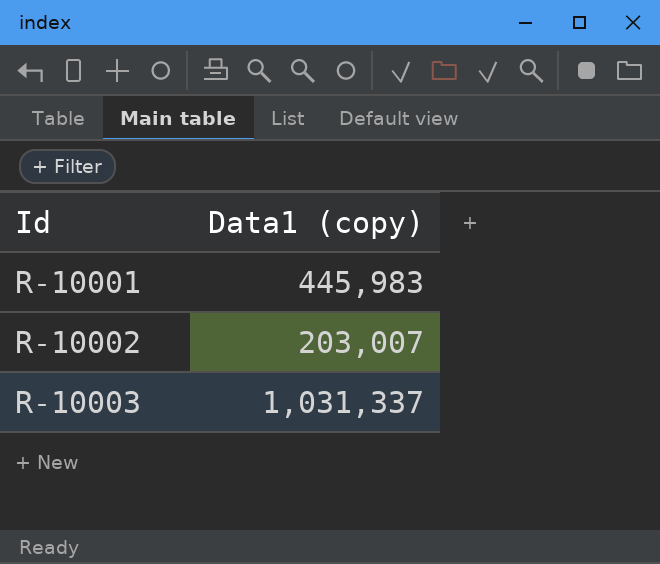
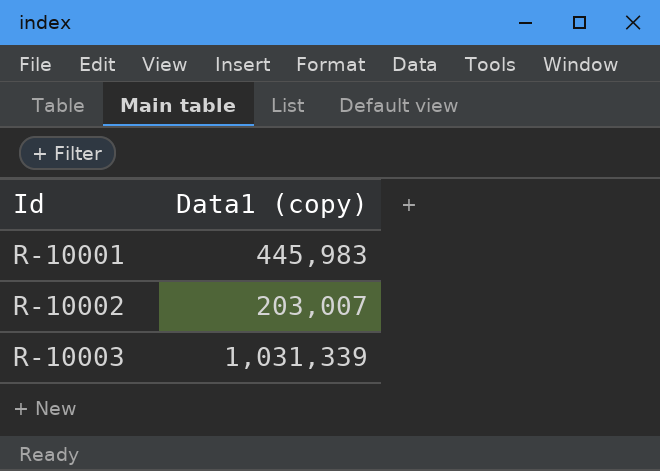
R-10003 | Data1 (copy): 1,031,337 -> 1,031,339

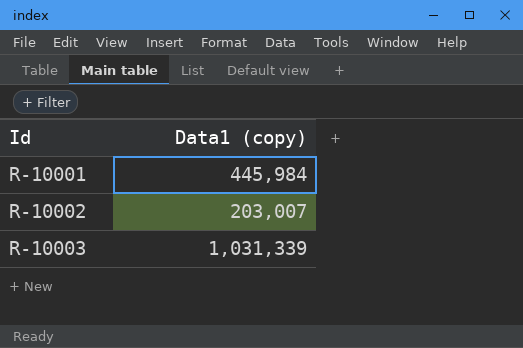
R-10001 | Data1 (copy): 445,983 -> 445,984

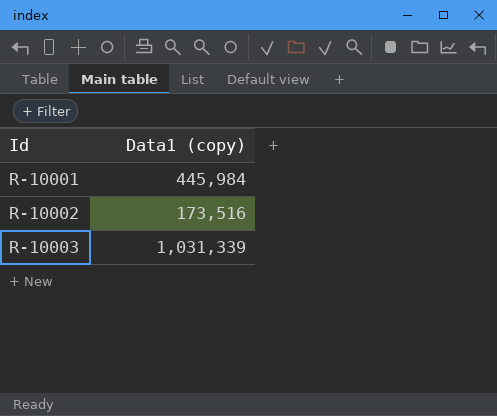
R-10002 | Data1 (copy): 203,007 -> 173,516

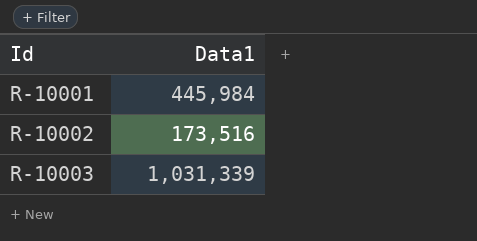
column name: Data1 (copy) -> Data1

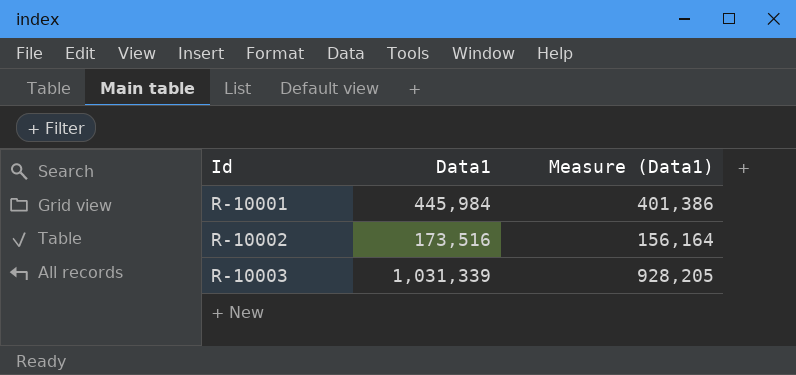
column Measure (Data1) | formula: none -> [Data1] * 0.9

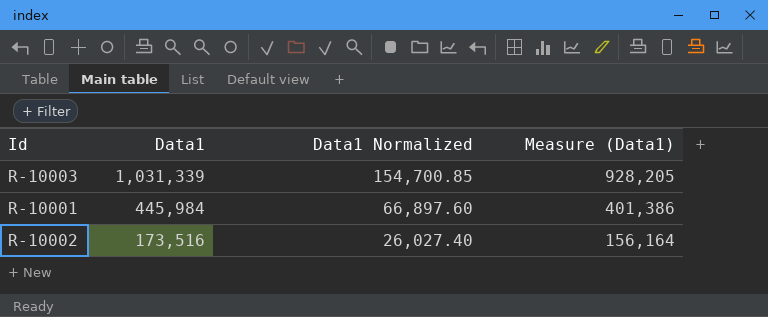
row order: Id ascending -> Data1 descending
column Data1 Normalized | formula: none -> [Data1] * 0.15

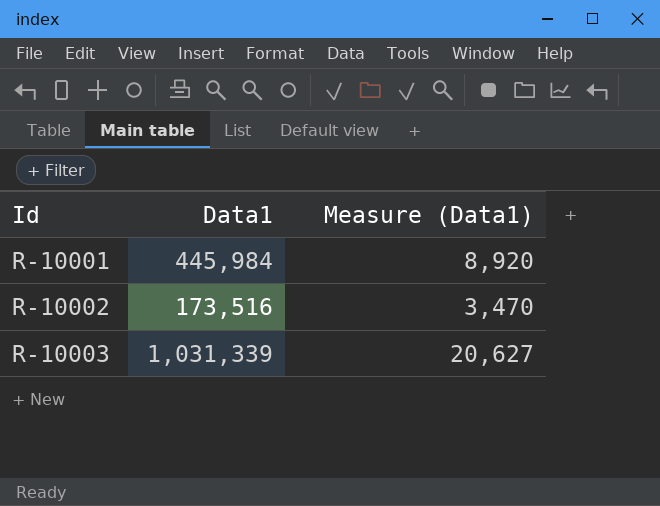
row order: Data1 descending -> Id ascending
column Data1 Normalized | formula: [Data1] * 0.15 -> none
column Measure (Data1) | formula: [Data1] * 0.9 -> [Data1] * 0.02

